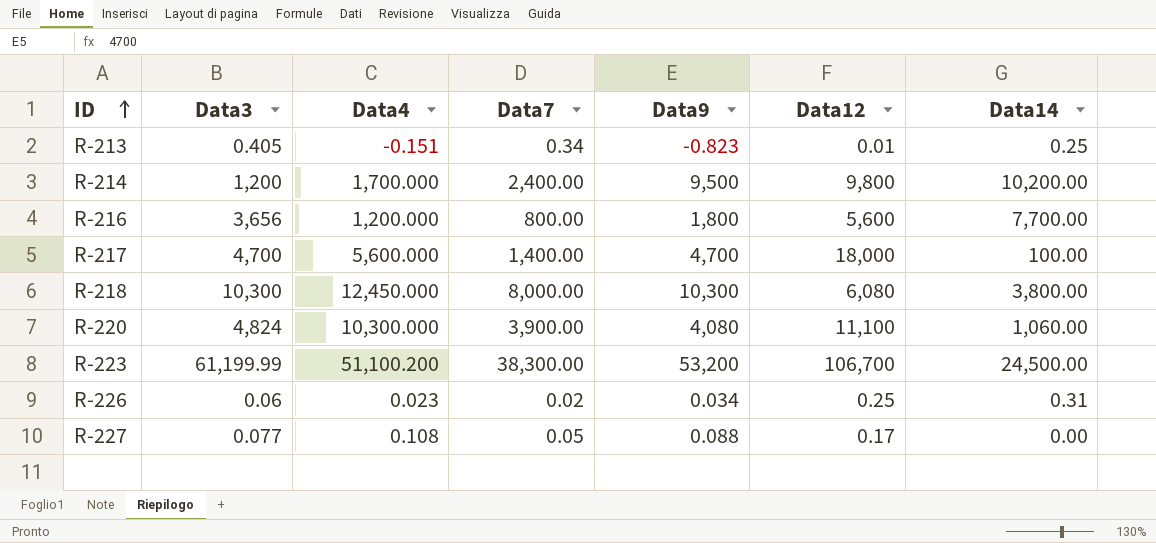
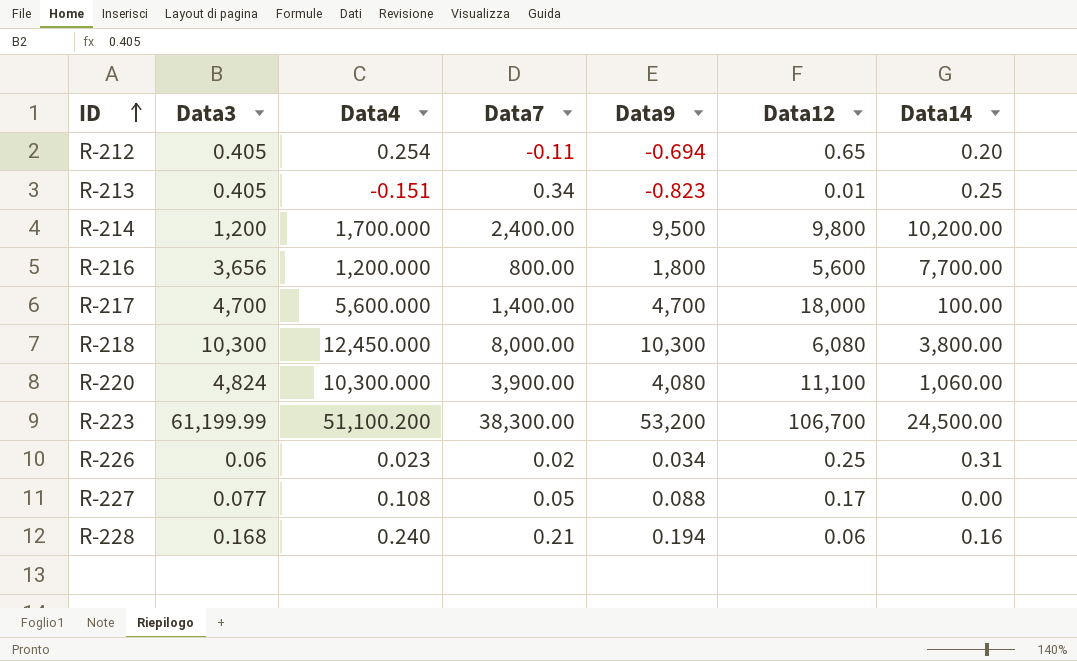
row R-212: none -> 0.405 | 0.254 | -0.11 | -0.694 | 0.65 | 0.20
row R-228: none -> 0.168 | 0.240 | 0.21 | 0.194 | 0.06 | 0.16

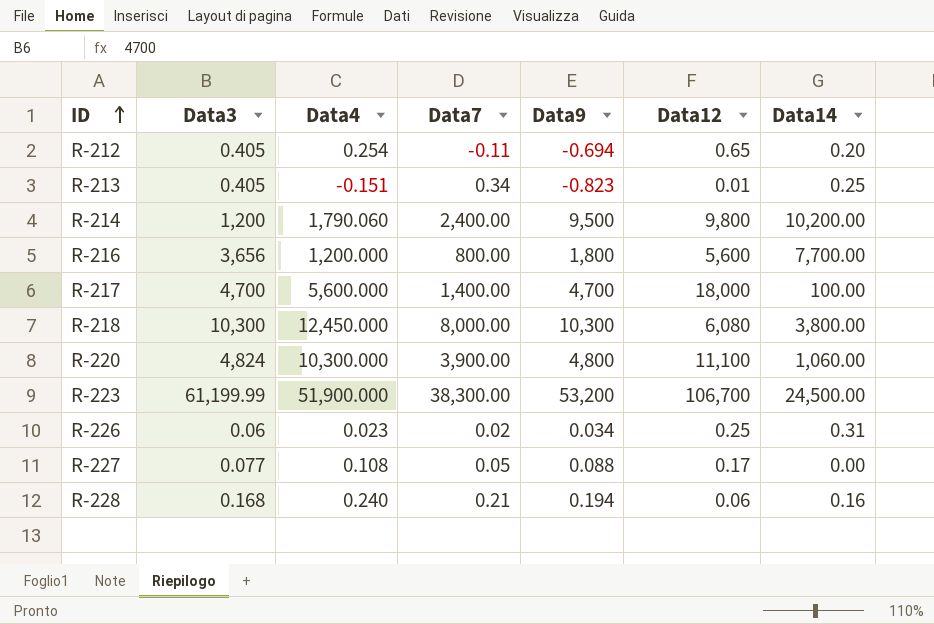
R-214 | Data4: 1,700.000 -> 1,790.060
R-220 | Data9: 4,080 -> 4,800
R-223 | Data4: 51,100.200 -> 51,900.000

